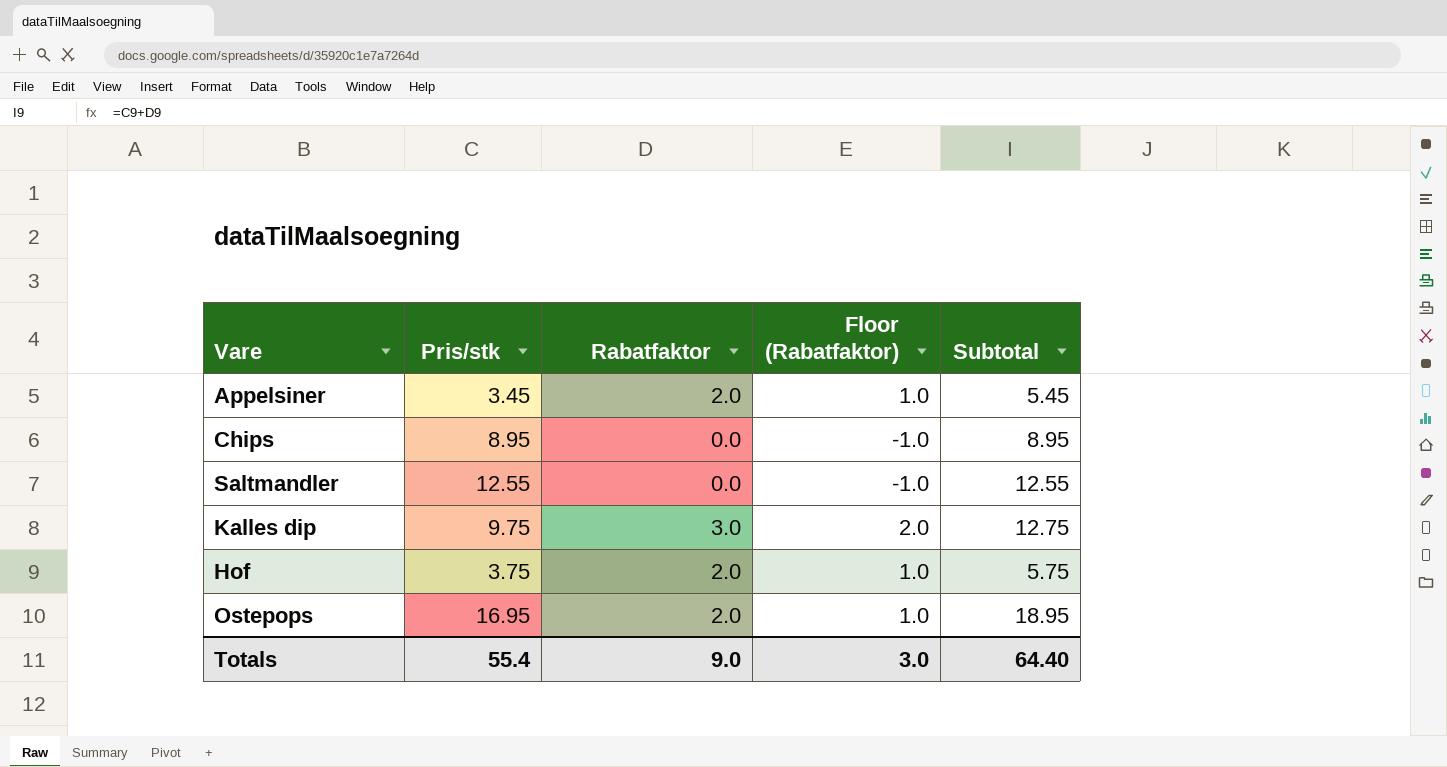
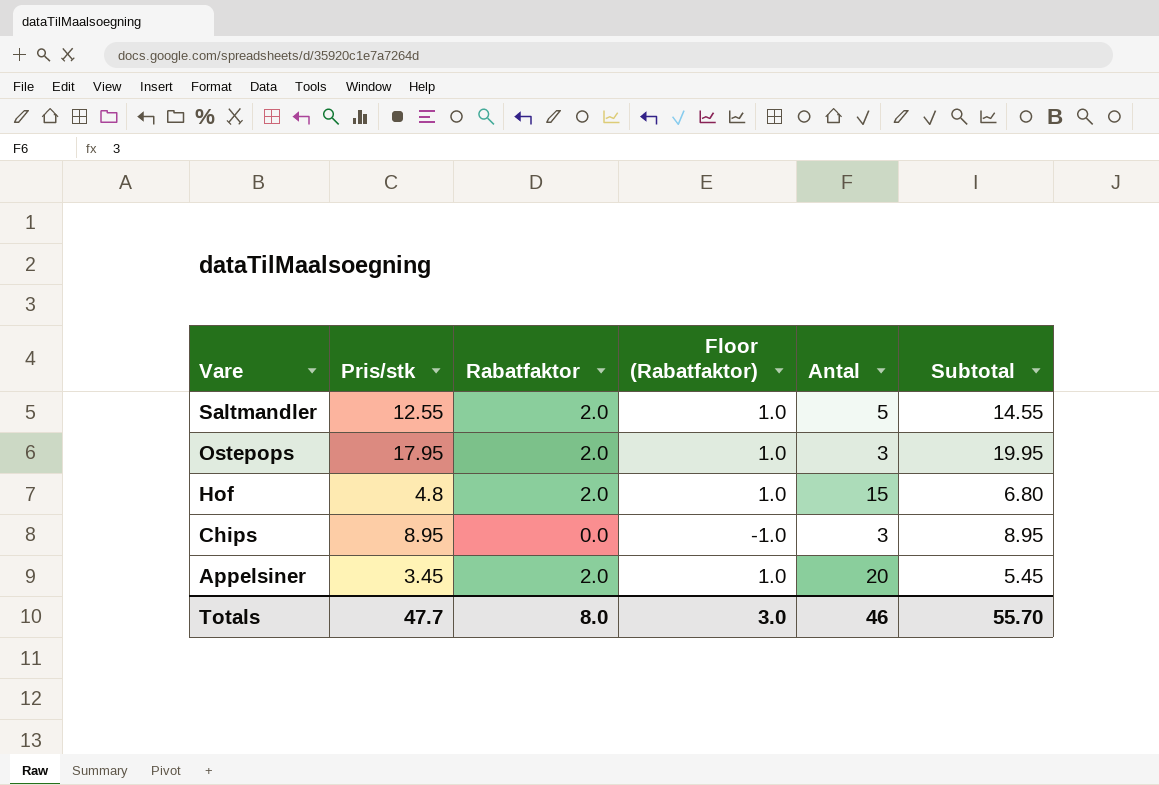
row order: none -> Vare descending
column Antal | position: none -> 5
row Kalles dip: 9.75 | 3.0 | 2.0 | 12.75 -> none
Saltmandler | Rabatfaktor: 0.0 -> 2.0
Saltmandler | Floor (Rabatfaktor): -1.0 -> 1.0
Saltmandler | Subtotal: 12.55 -> 14.55
Ostepops | Pris/stk: 16.95 -> 17.95
Ostepops | Subtotal: 18.95 -> 19.95
Hof | Pris/stk: 3.75 -> 4.8
Hof | Subtotal: 5.75 -> 6.80
Totals | Pris/stk: 55.4 -> 47.7
Totals | Rabatfaktor: 9.0 -> 8.0
Totals | Subtotal: 64.40 -> 55.70

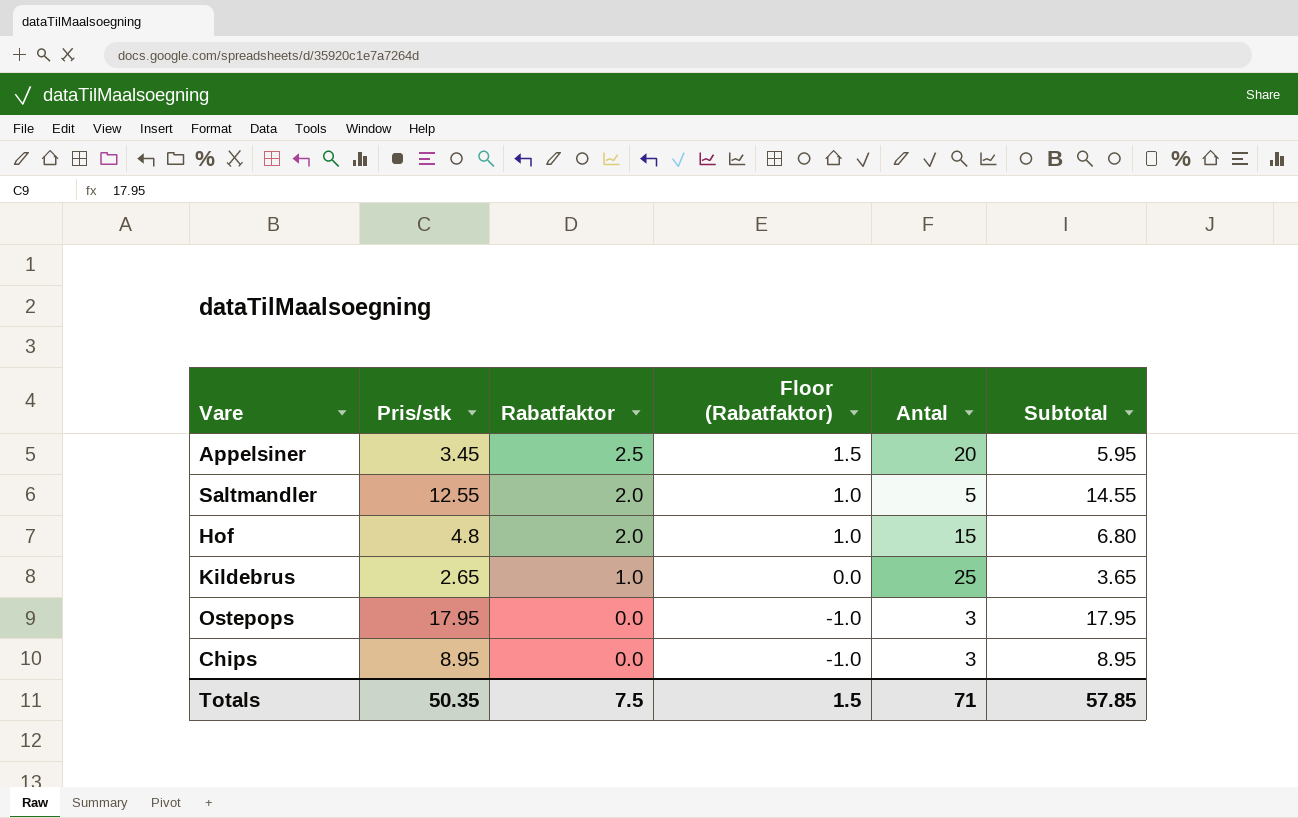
row order: Vare descending -> Rabatfaktor descending
Appelsiner | Rabatfaktor: 2.0 -> 2.5
Appelsiner | Floor (Rabatfaktor): 1.0 -> 1.5
Appelsiner | Subtotal: 5.45 -> 5.95
row Kildebrus: none -> 2.65 | 1.0 | 0.0 | 25 | 3.65
Ostepops | Rabatfaktor: 2.0 -> 0.0
Ostepops | Floor (Rabatfaktor): 1.0 -> -1.0
Ostepops | Subtotal: 19.95 -> 17.95
Totals | Pris/stk: 47.7 -> 50.35
Totals | Rabatfaktor: 8.0 -> 7.5
Totals | Floor (Rabatfaktor): 3.0 -> 1.5
Totals | Antal: 46 -> 71
Totals | Subtotal: 55.70 -> 57.85

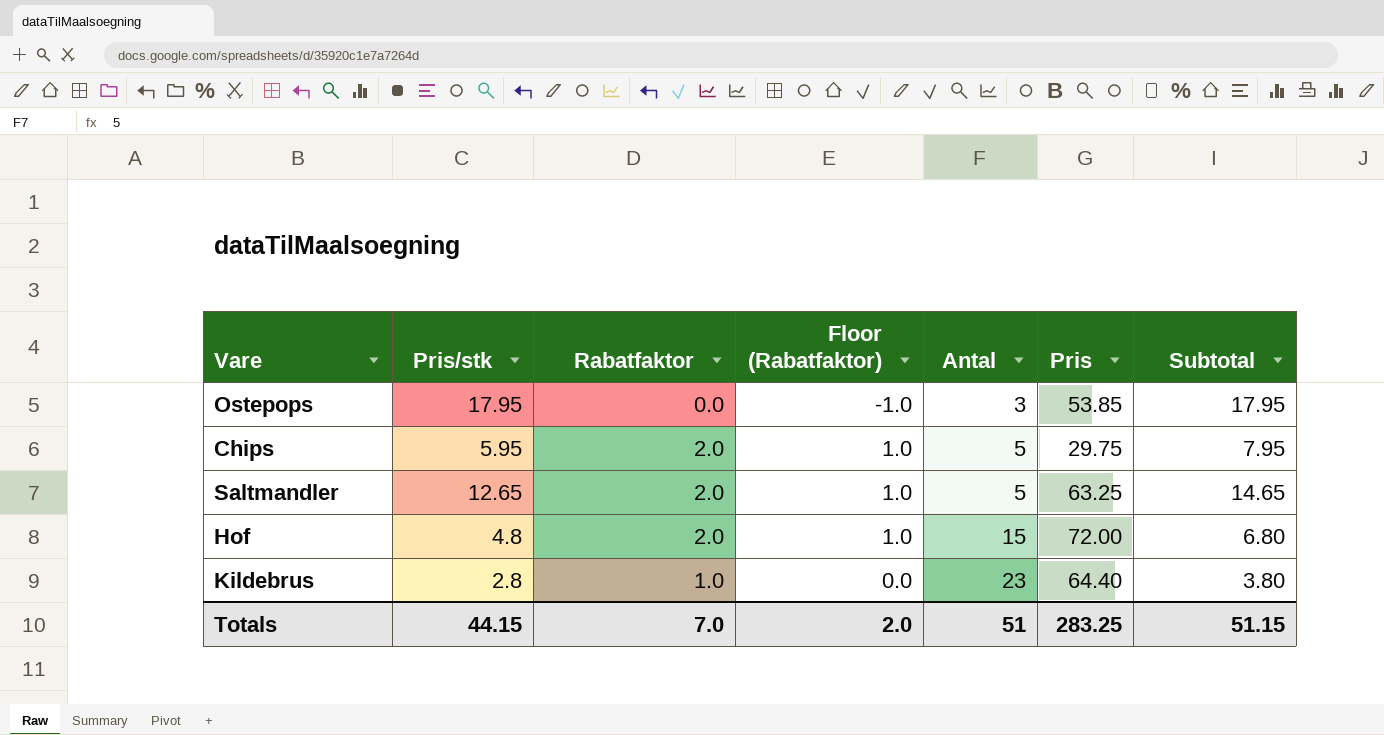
row order: Rabatfaktor descending -> Antal ascending
column Pris | formula: none -> [Pris/stk] * [Antal]
row Appelsiner: 3.45 | 2.5 | 1.5 | 20 | 5.95 -> none
Chips | Pris/stk: 8.95 -> 5.95
Chips | Rabatfaktor: 0.0 -> 2.0
Chips | Floor (Rabatfaktor): -1.0 -> 1.0
Chips | Antal: 3 -> 5
Chips | Subtotal: 8.95 -> 7.95
Saltmandler | Pris/stk: 12.55 -> 12.65
Saltmandler | Subtotal: 14.55 -> 14.65
Kildebrus | Pris/stk: 2.65 -> 2.8
Kildebrus | Antal: 25 -> 23
Kildebrus | Subtotal: 3.65 -> 3.80
Totals | Pris/stk: 50.35 -> 44.15
Totals | Rabatfaktor: 7.5 -> 7.0
Totals | Floor (Rabatfaktor): 1.5 -> 2.0
Totals | Antal: 71 -> 51
Totals | Subtotal: 57.85 -> 51.15

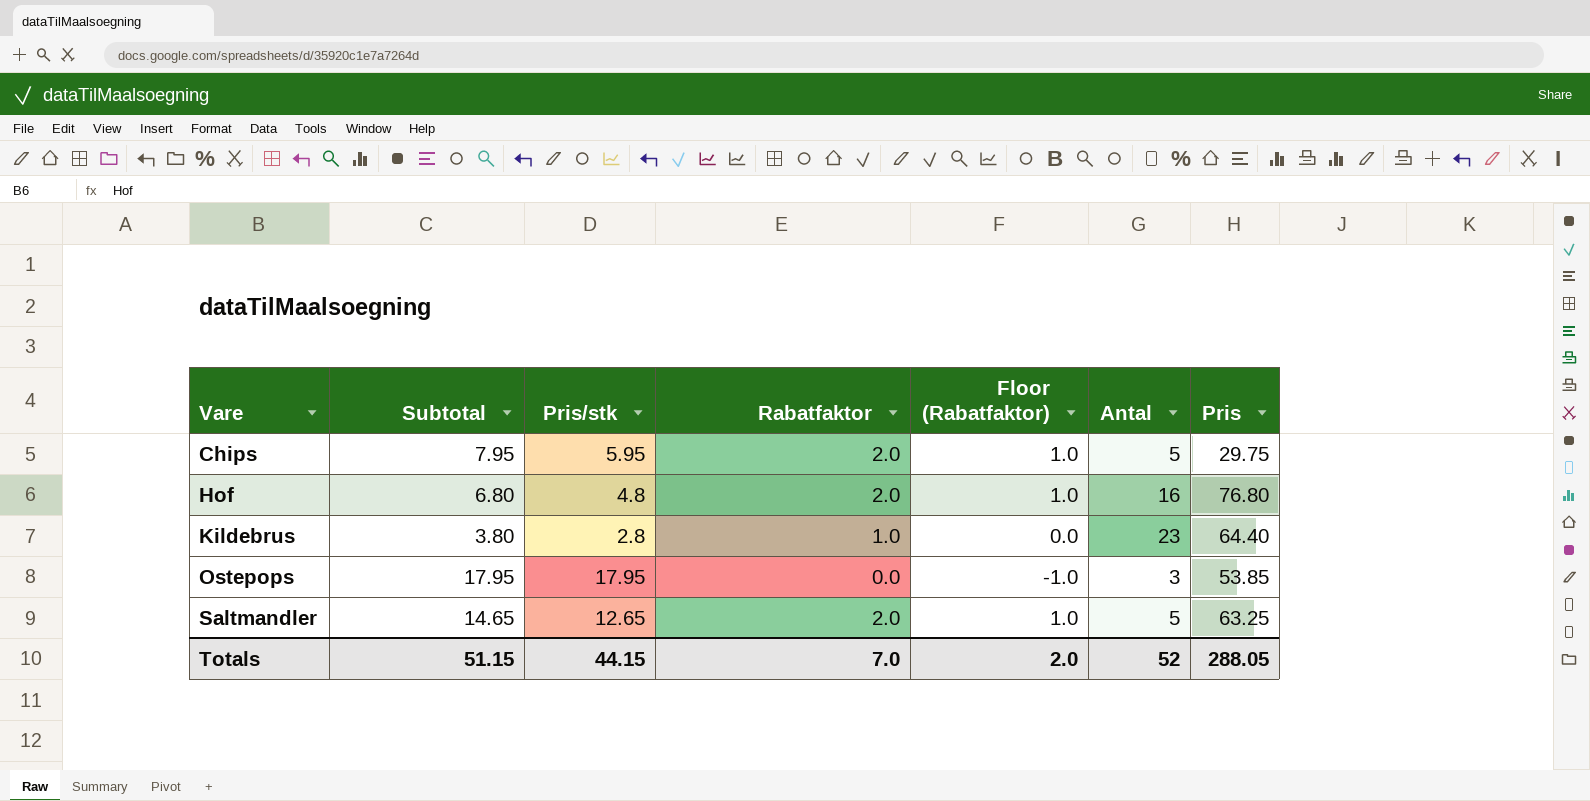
row order: Antal ascending -> Vare ascending
column Subtotal | position: 7 -> 2
Hof | Antal: 15 -> 16
Hof | Pris: 72.00 -> 76.80
Totals | Antal: 51 -> 52
Totals | Pris: 283.25 -> 288.05

